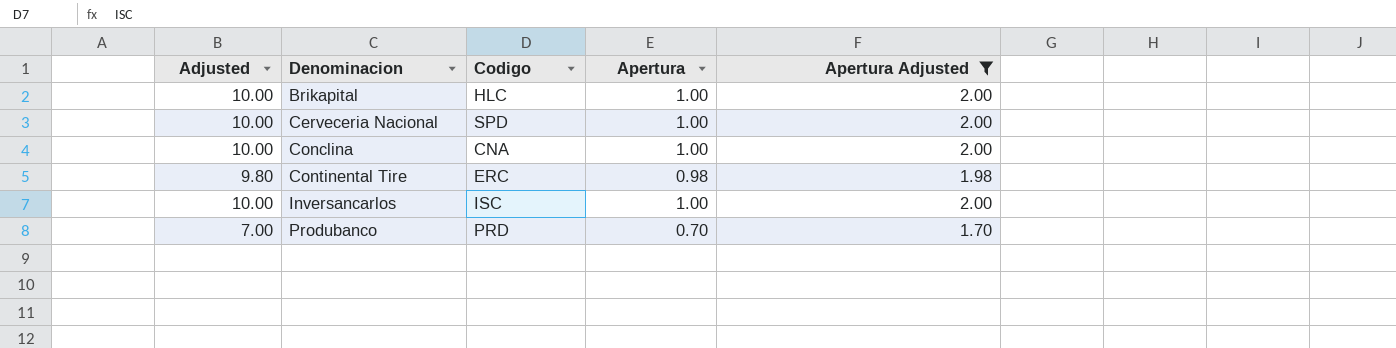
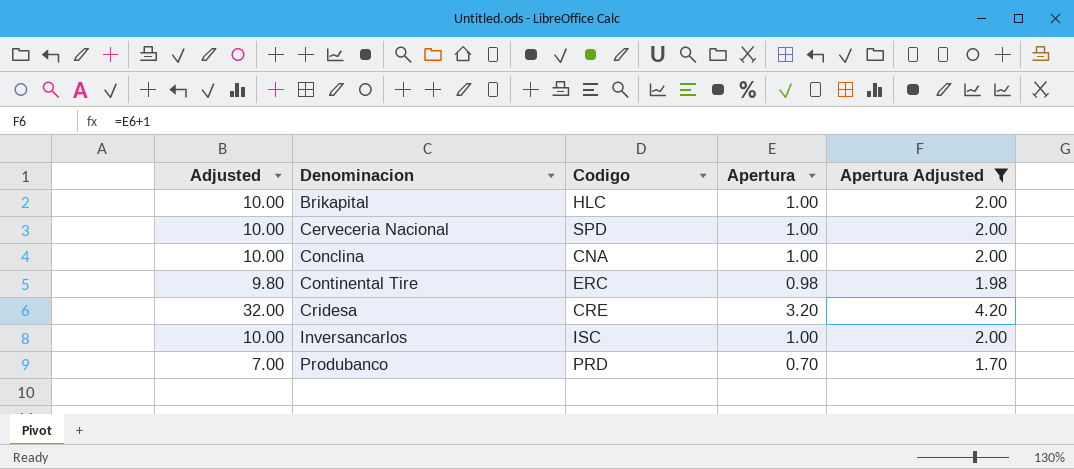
row Cridesa: none -> 32.00 | CRE | 3.20 | 4.20

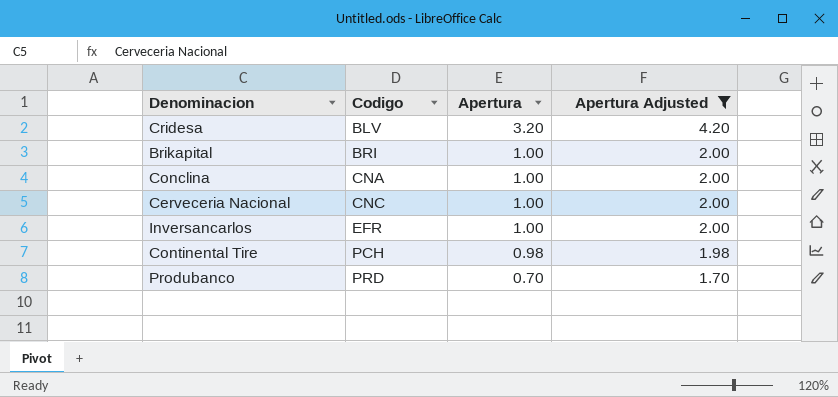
row order: Denominacion ascending -> Codigo ascending
column Adjusted | formula: [Apertura] * 10 -> none
Cridesa | Codigo: CRE -> BLV
Brikapital | Codigo: HLC -> BRI
Cerveceria Nacional | Codigo: SPD -> CNC
Inversancarlos | Codigo: ISC -> EFR
Continental Tire | Codigo: ERC -> PCH

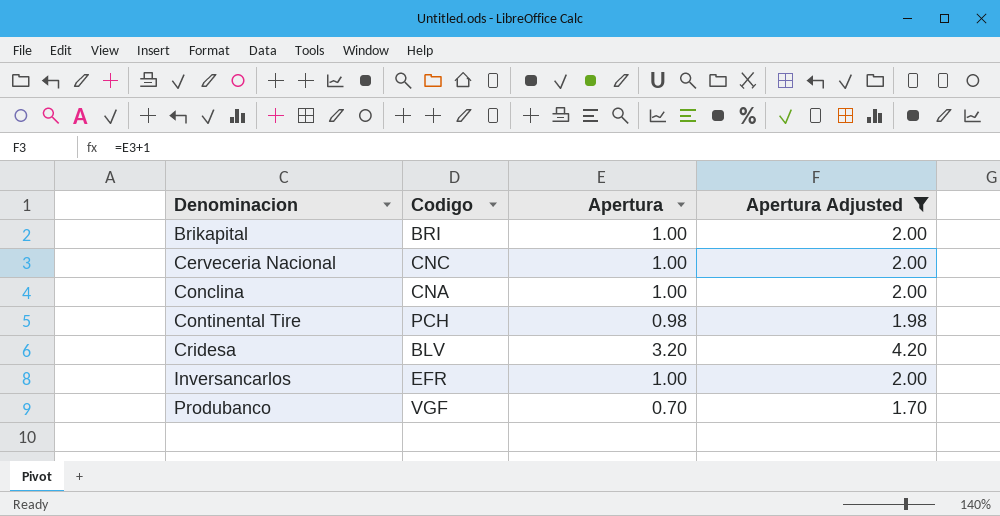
row order: Codigo ascending -> Denominacion ascending
Produbanco | Codigo: PRD -> VGF

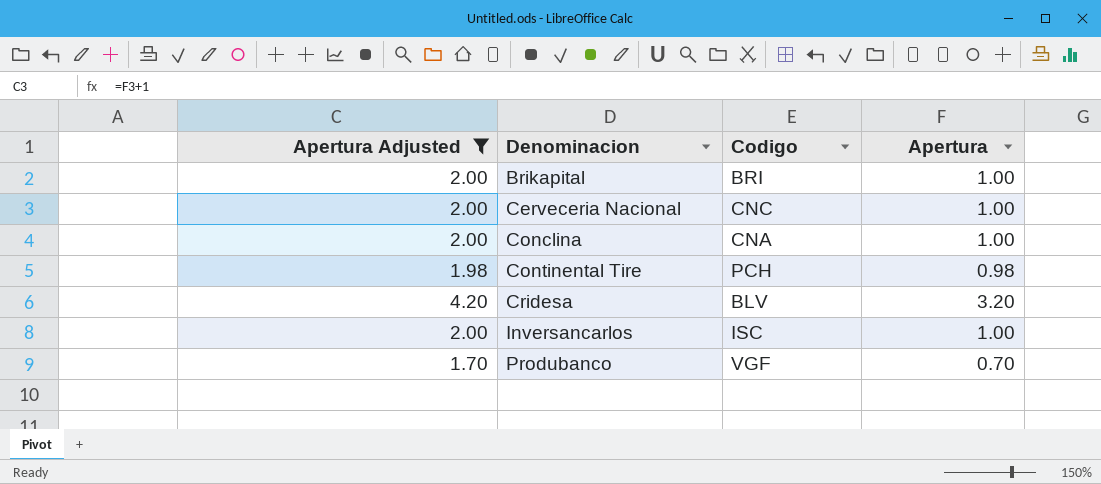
column Apertura Adjusted | position: 4 -> 1
Inversancarlos | Codigo: EFR -> ISC

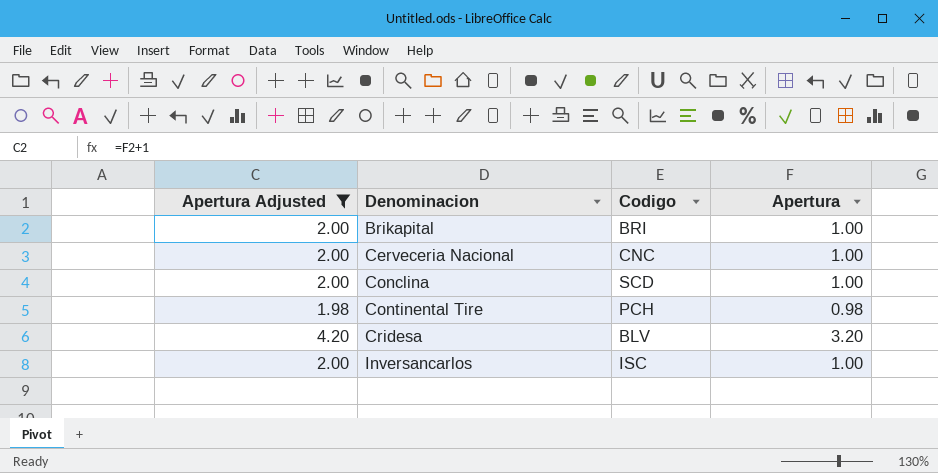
row Produbanco: 1.70 | VGF | 0.70 -> none
Conclina | Codigo: CNA -> SCD

